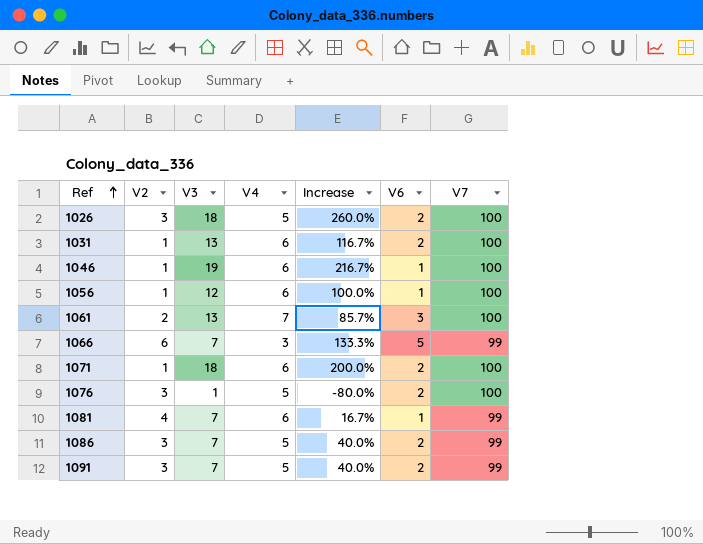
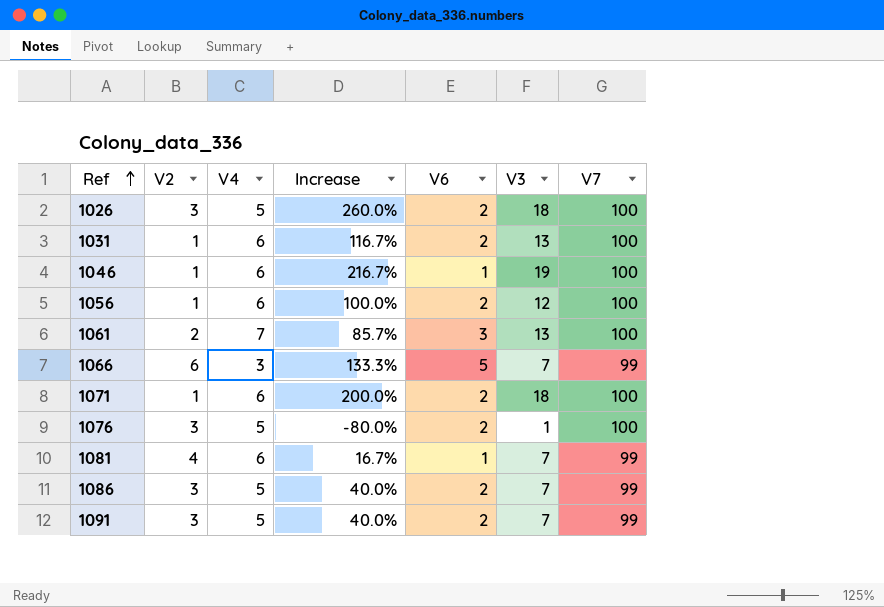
column V3 | position: 3 -> 6
1056 | V6: 1 -> 2

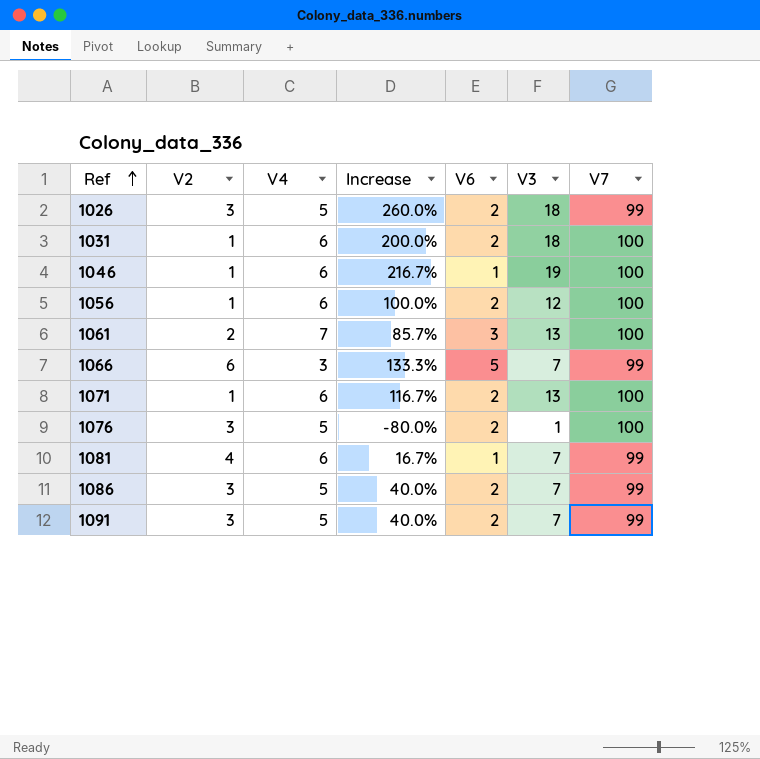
1026 | V7: 100 -> 99
1031 | Increase: 116.7% -> 200.0%
1031 | V3: 13 -> 18
1071 | Increase: 200.0% -> 116.7%
1071 | V3: 18 -> 13

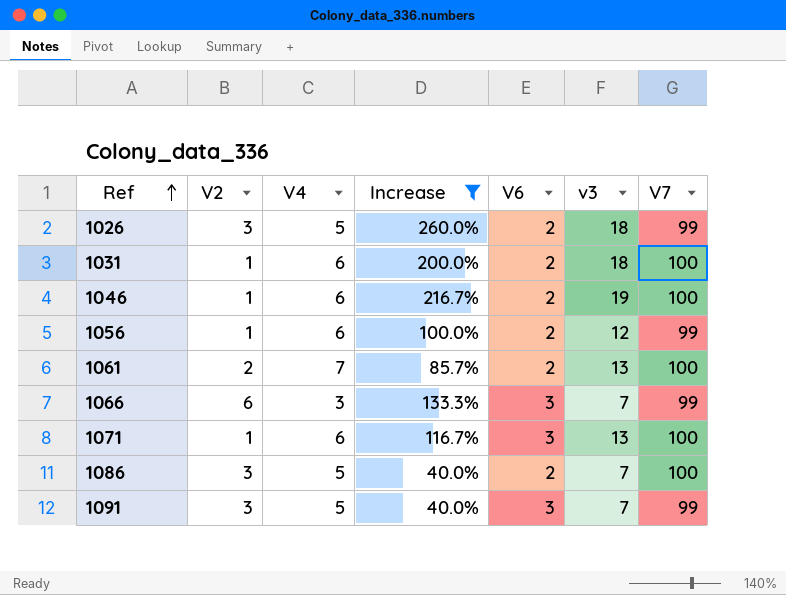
filter: none -> Increase >= 40.0%
column name: V3 -> v3
1046 | V6: 1 -> 2
1056 | V7: 100 -> 99
1061 | V6: 3 -> 2
1066 | V6: 5 -> 3
1071 | V6: 2 -> 3
1086 | V7: 99 -> 100
1091 | V6: 2 -> 3

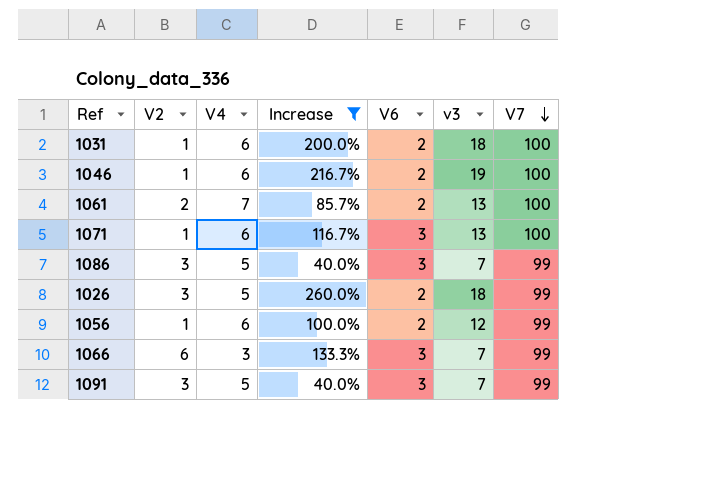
row order: Ref ascending -> V7 descending
1086 | V6: 2 -> 3
1086 | V7: 100 -> 99

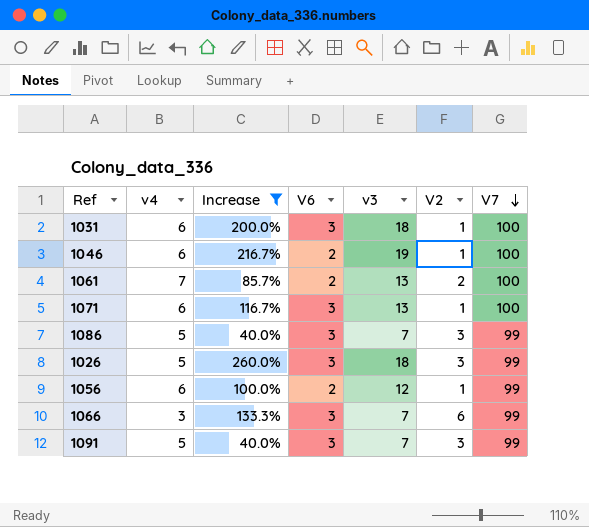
column name: V4 -> v4
column V2 | position: 2 -> 6
1031 | V6: 2 -> 3
1026 | V6: 2 -> 3

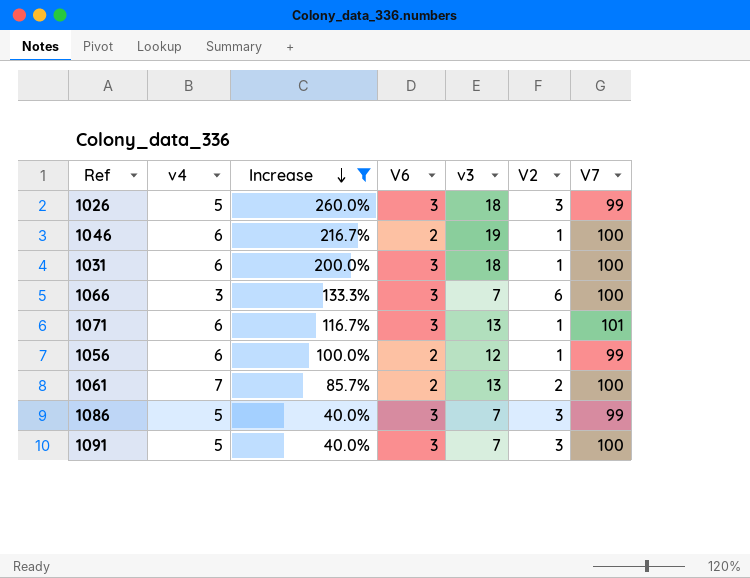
row order: V7 descending -> Increase descending
1066 | V7: 99 -> 100
1071 | V7: 100 -> 101
1091 | V7: 99 -> 100

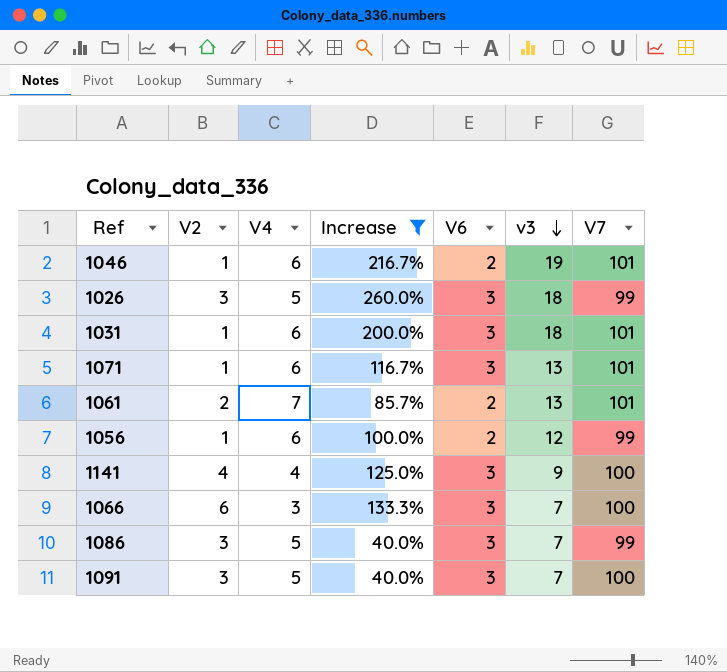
row order: Increase descending -> v3 descending
column V2 | position: 6 -> 2
column name: v4 -> V4
1046 | V7: 100 -> 101
1031 | V7: 100 -> 101
1061 | V7: 100 -> 101
row 1141: none -> 4 | 4 | 125.0% | 3 | 9 | 100

